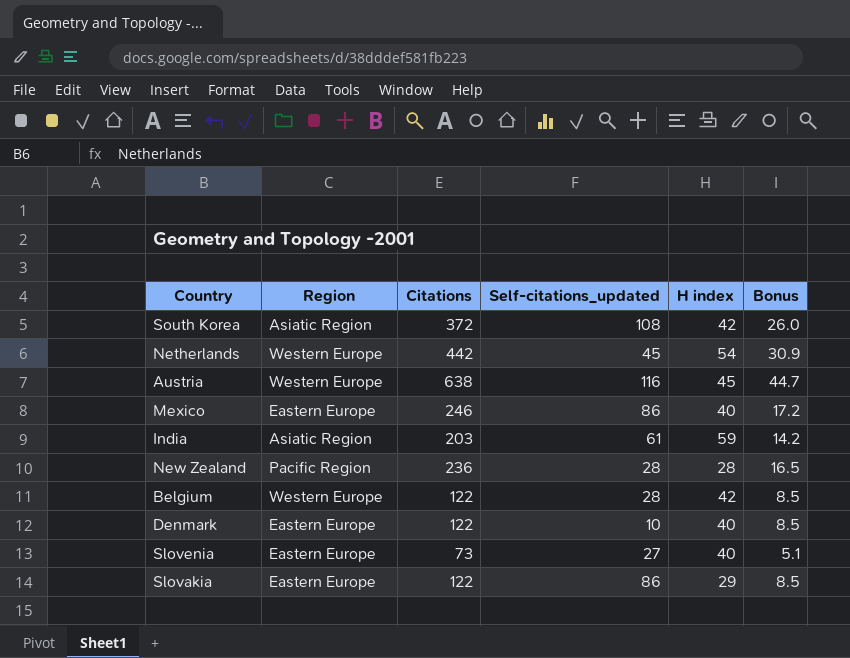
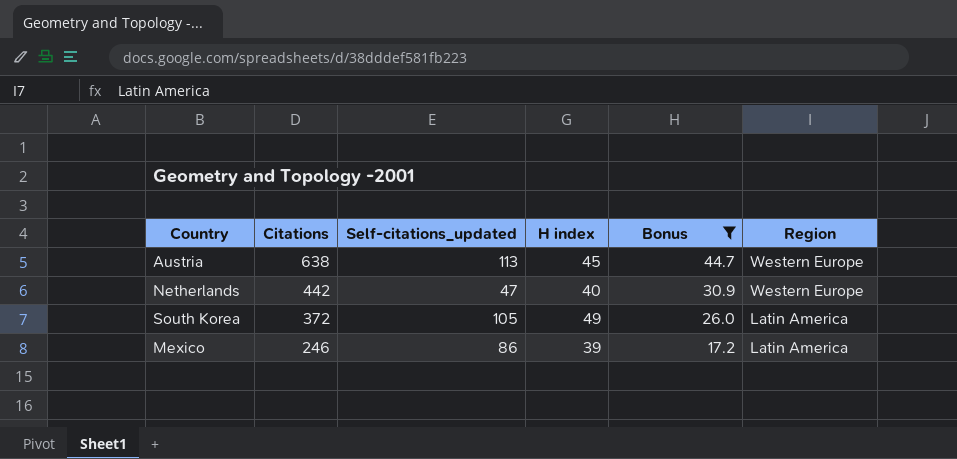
filter: none -> Bonus >= 17.2
row order: none -> Citations descending
column Region | position: 2 -> 6
Austria | Self-citations_updated: 116 -> 113
Netherlands | Self-citations_updated: 45 -> 47
Netherlands | H index: 54 -> 40
South Korea | Self-citations_updated: 108 -> 105
South Korea | H index: 42 -> 49
South Korea | Region: Asiatic Region -> Latin America
Mexico | H index: 40 -> 39
Mexico | Region: Eastern Europe -> Latin America

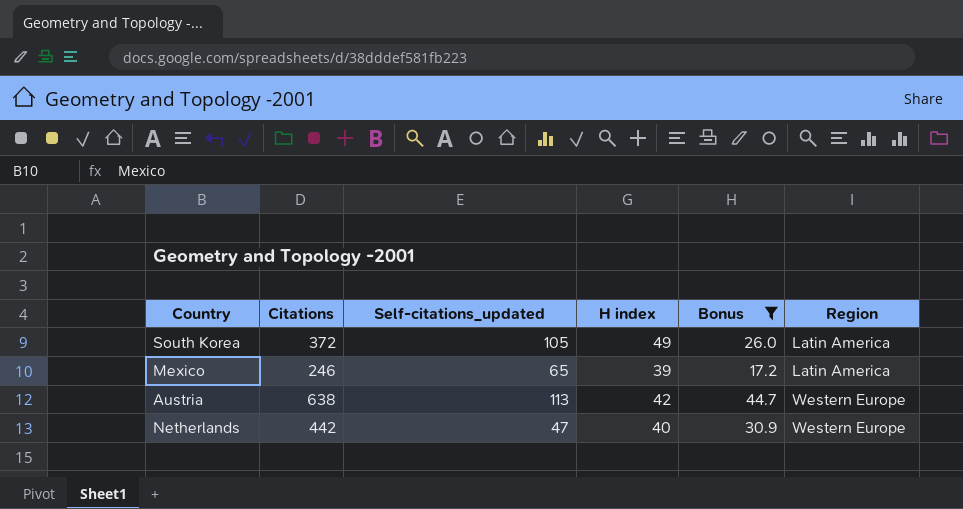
row order: Citations descending -> Region ascending
Mexico | Self-citations_updated: 86 -> 65
Austria | H index: 45 -> 42

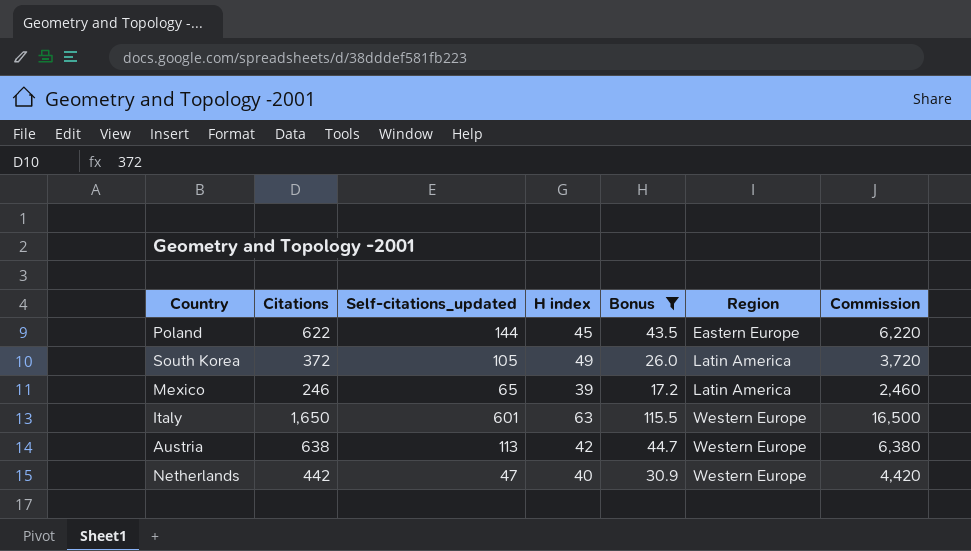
column Commission | formula: none -> [Citations] * 10
row Poland: none -> 622 | 144 | 45 | 43.5 | Eastern Europe | 6,220
row Italy: none -> 1,650 | 601 | 63 | 115.5 | Western Europe | 16,500

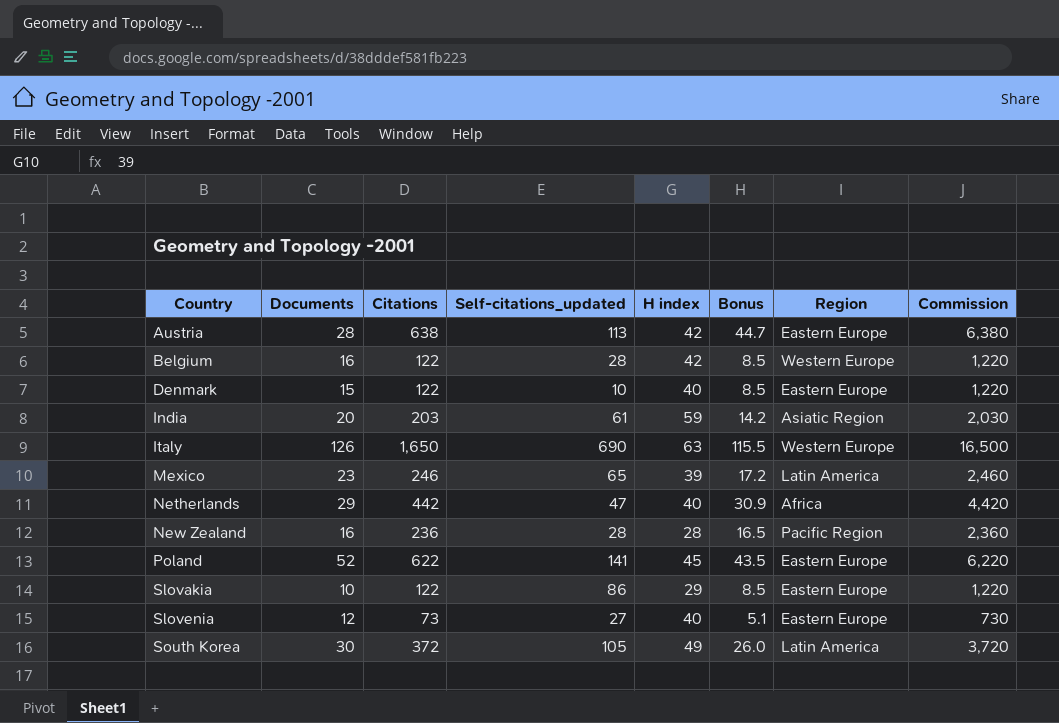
filter: Bonus >= 17.2 -> none
row order: Region ascending -> Country ascending
column Documents | position: none -> 2
Austria | Region: Western Europe -> Eastern Europe
Italy | Self-citations_updated: 601 -> 690
Netherlands | Region: Western Europe -> Africa
Poland | Self-citations_updated: 144 -> 141

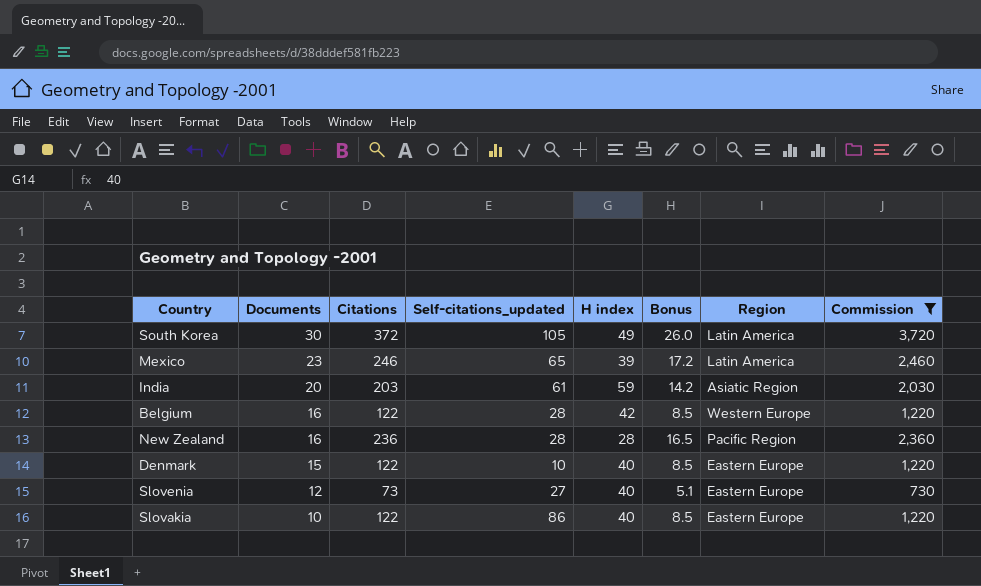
filter: none -> Commission <= 3,720
row order: Country ascending -> Documents descending
Slovakia | H index: 29 -> 40

